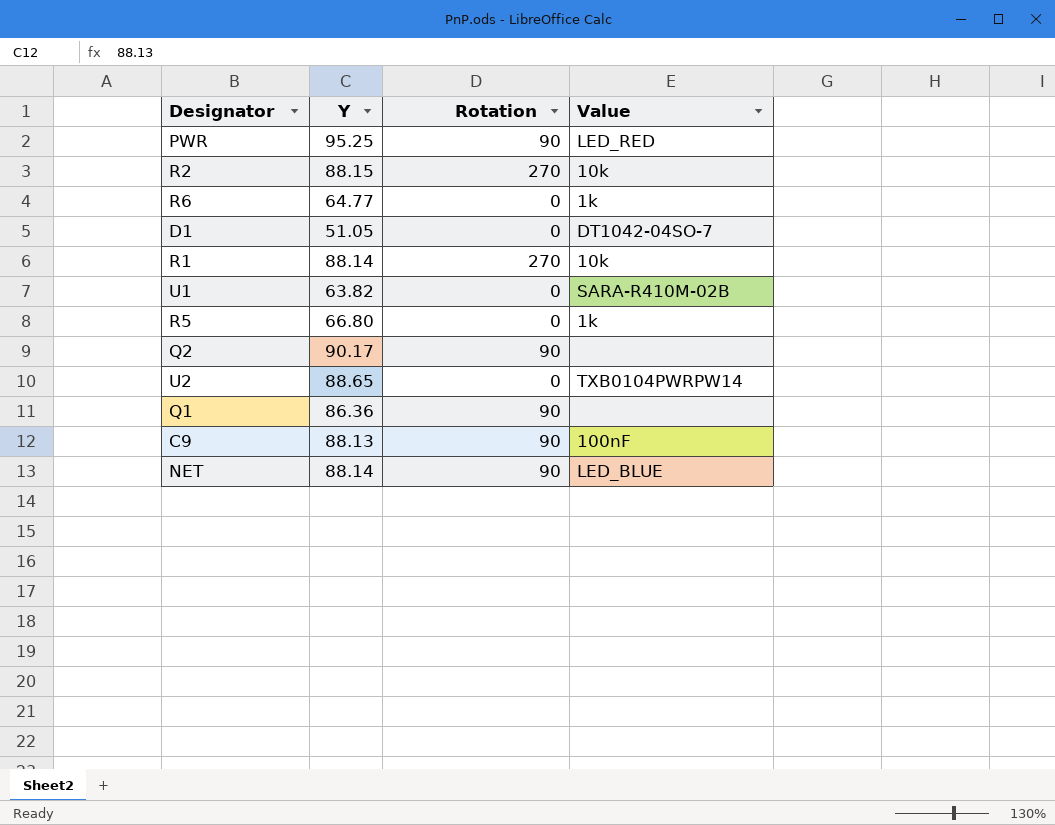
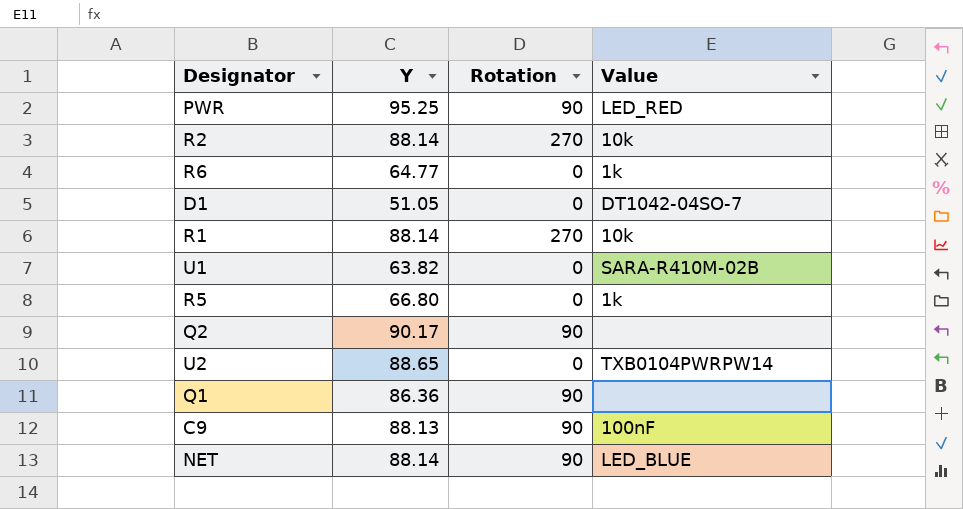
R2 | Y: 88.15 -> 88.14

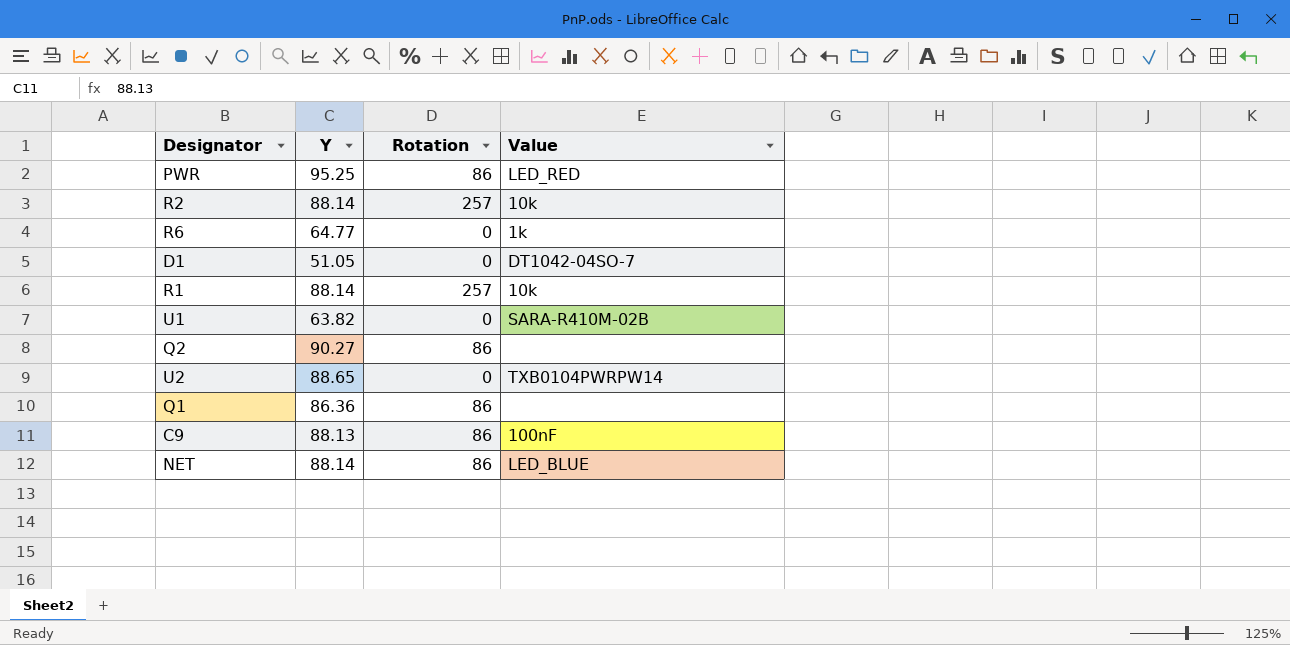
row R5: 66.80 | 0 | 1k -> none
PWR | Rotation: 90 -> 86
R2 | Rotation: 270 -> 257
R1 | Rotation: 270 -> 257
Q2 | Y: 90.17 -> 90.27
Q2 | Rotation: 90 -> 86
Q1 | Rotation: 90 -> 86
C9 | Rotation: 90 -> 86
NET | Rotation: 90 -> 86

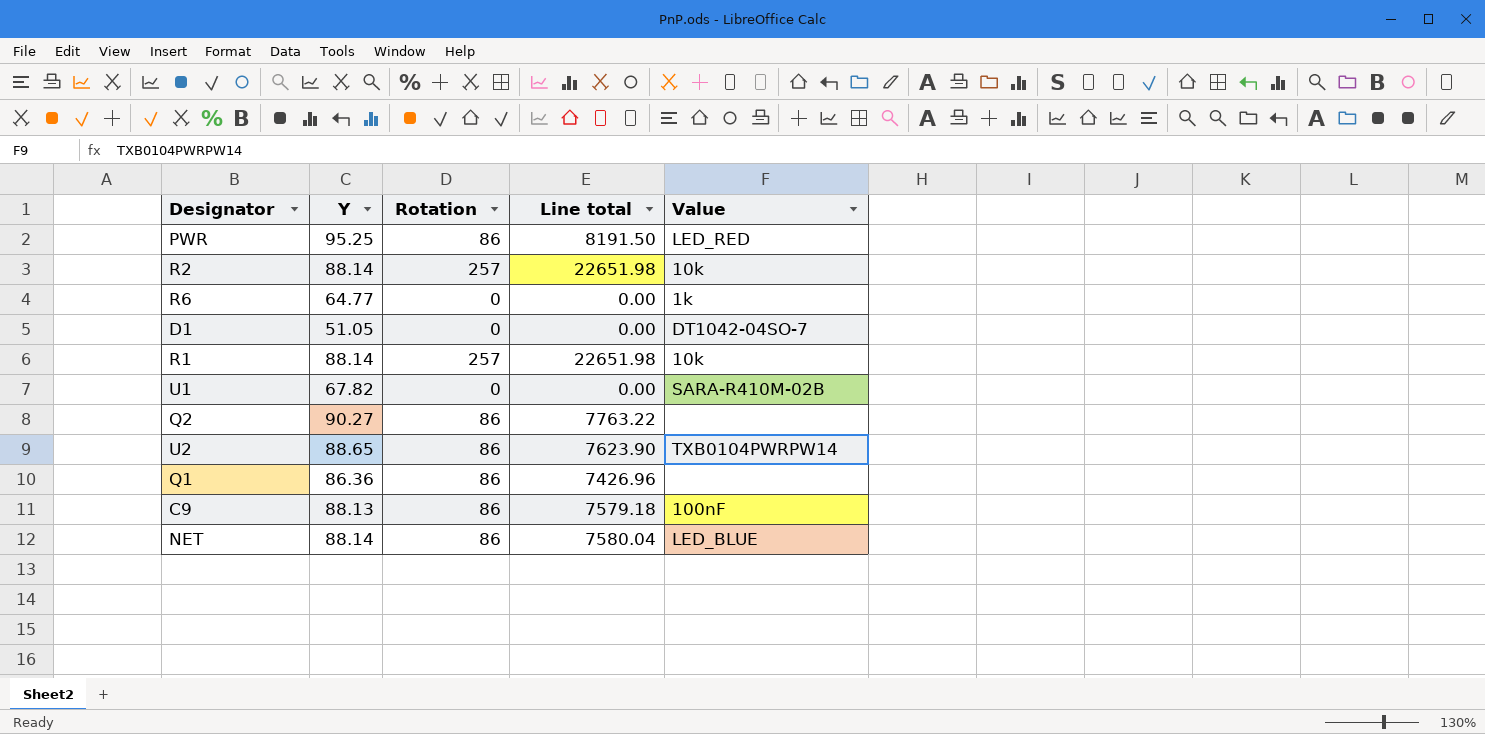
column Line total | formula: none -> [Y] * [Rotation]
U1 | Y: 63.82 -> 67.82
U2 | Rotation: 0 -> 86

